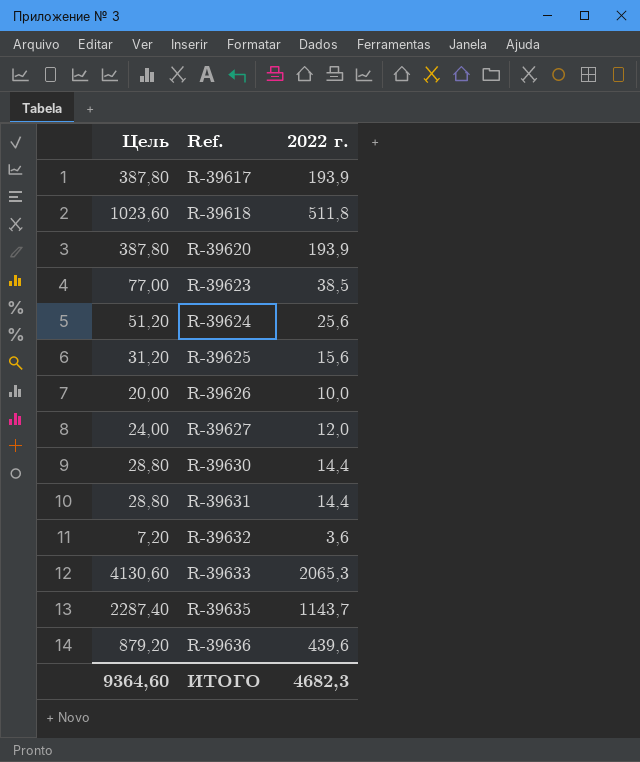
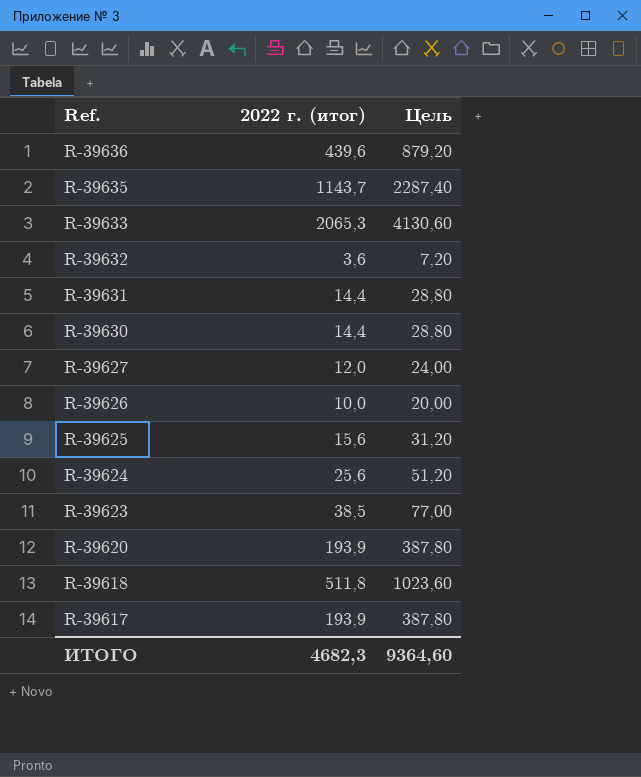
row order: Ref. ascending -> Ref. descending
column name: 2022 г. -> 2022 г. (итог)
column Цель | position: 1 -> 3

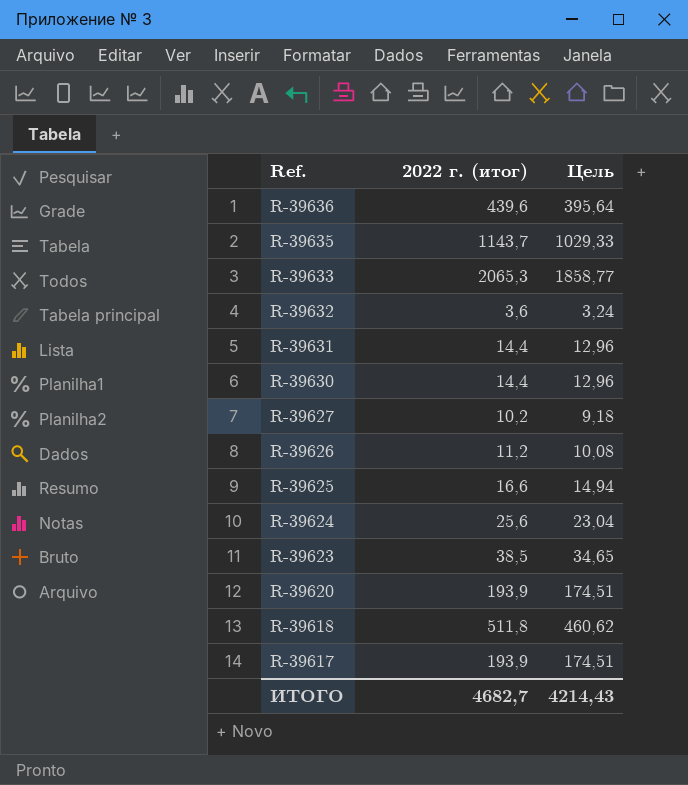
column Цель | formula: [2022 г. (итог)] * 2 -> [2022 г. (итог)] * 0,9
R-39627 | 2022 г. (итог): 12,0 -> 10,2
R-39626 | 2022 г. (итог): 10,0 -> 11,2
R-39625 | 2022 г. (итог): 15,6 -> 16,6
ИТОГО | 2022 г. (итог): 4682,3 -> 4682,7
ИТОГО | Цель: 9364,60 -> 4214,43

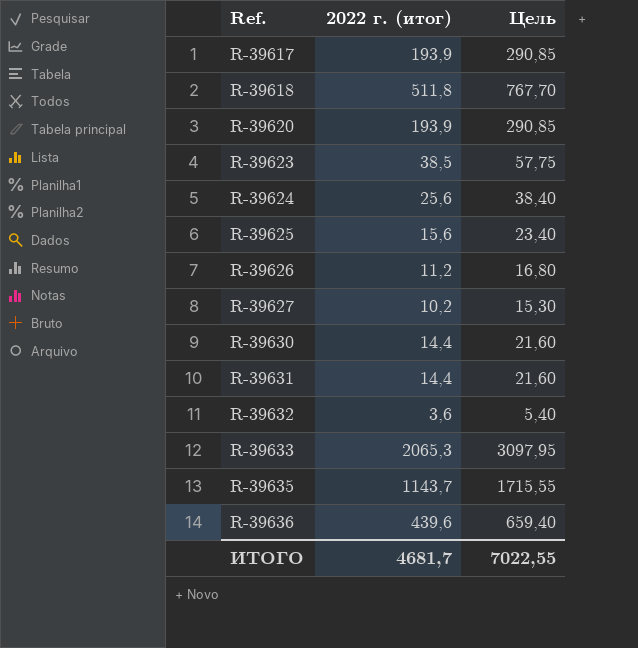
row order: Ref. descending -> Ref. ascending
column Цель | formula: [2022 г. (итог)] * 0,9 -> [2022 г. (итог)] * 1,5
R-39625 | 2022 г. (итог): 16,6 -> 15,6
ИТОГО | 2022 г. (итог): 4682,7 -> 4681,7
ИТОГО | Цель: 4214,43 -> 7022,55

